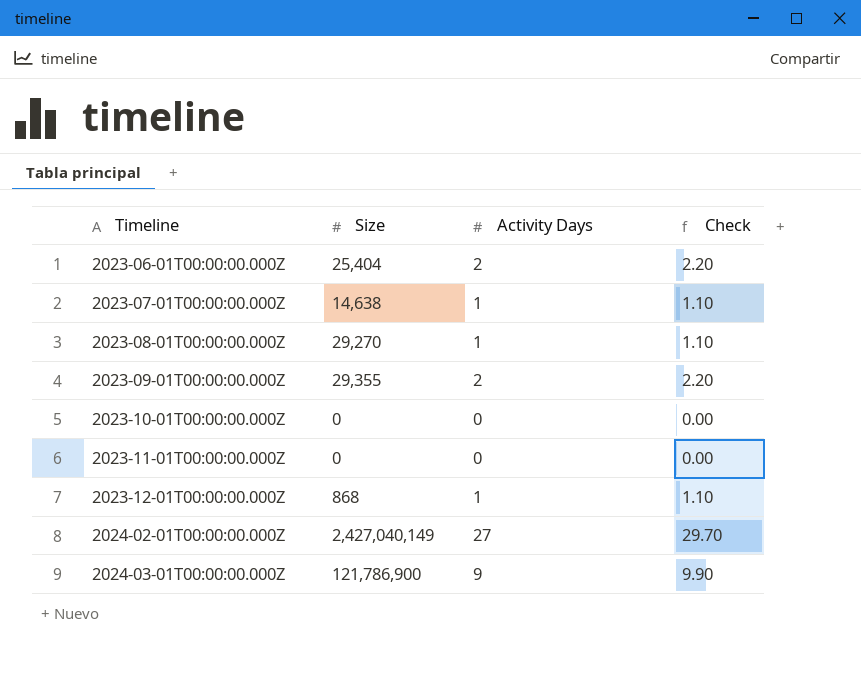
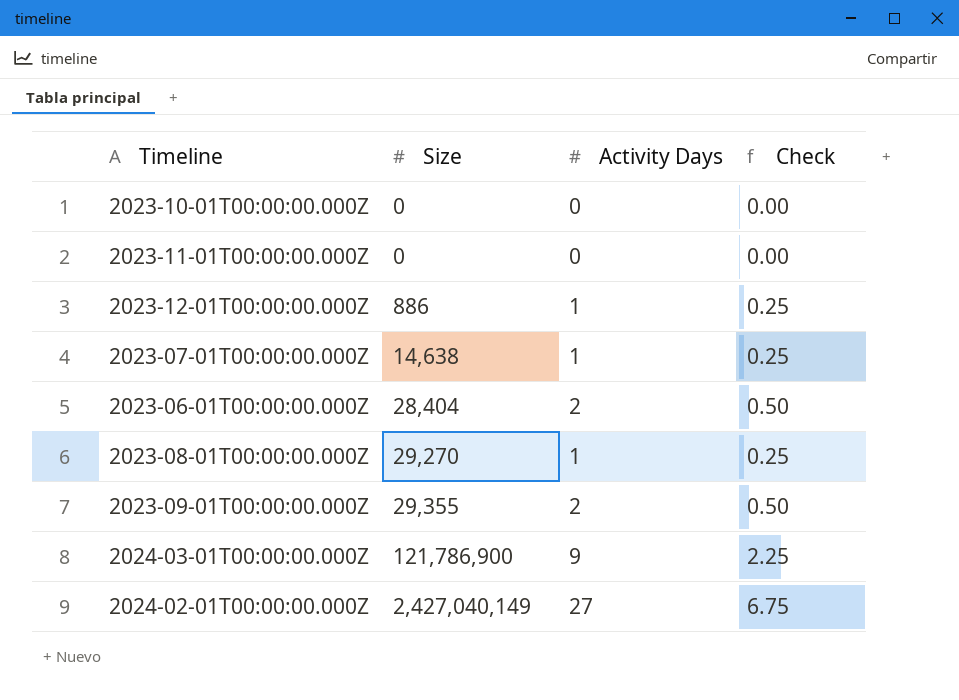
row order: Timeline ascending -> Size ascending
column Check | formula: [Activity Days] * 1.1 -> [Activity Days] * 0.25
2023-12-01T00:00:00.000Z | Size: 868 -> 886
2023-06-01T00:00:00.000Z | Size: 25,404 -> 28,404

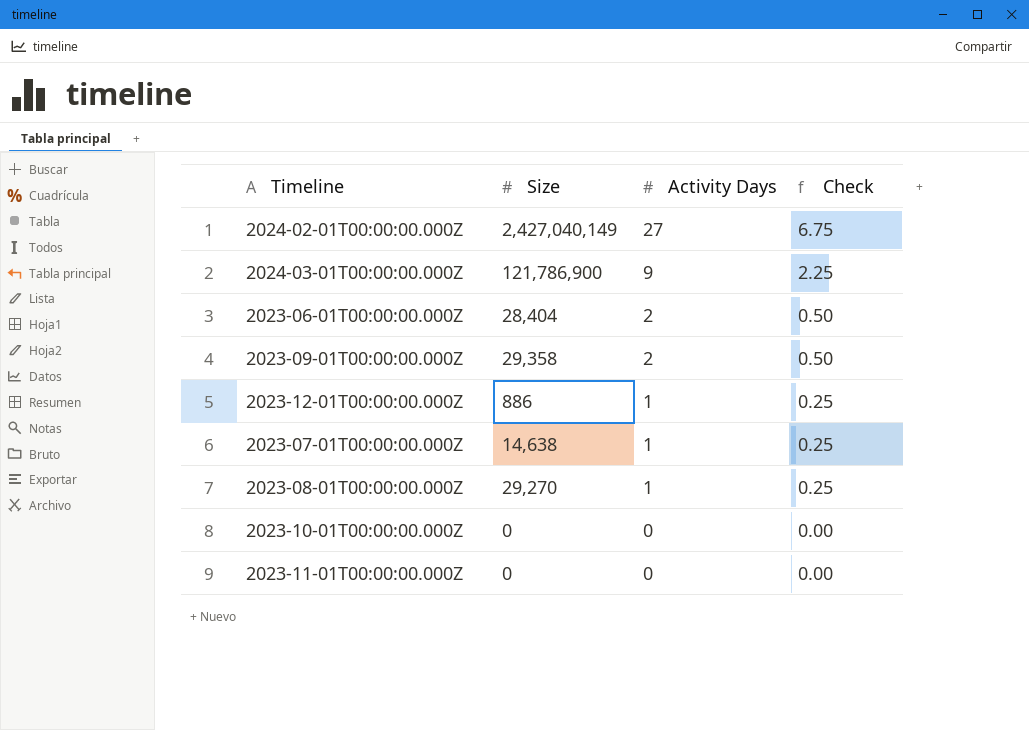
row order: Size ascending -> Activity Days descending
2023-09-01T00:00:00.000Z | Size: 29,355 -> 29,358

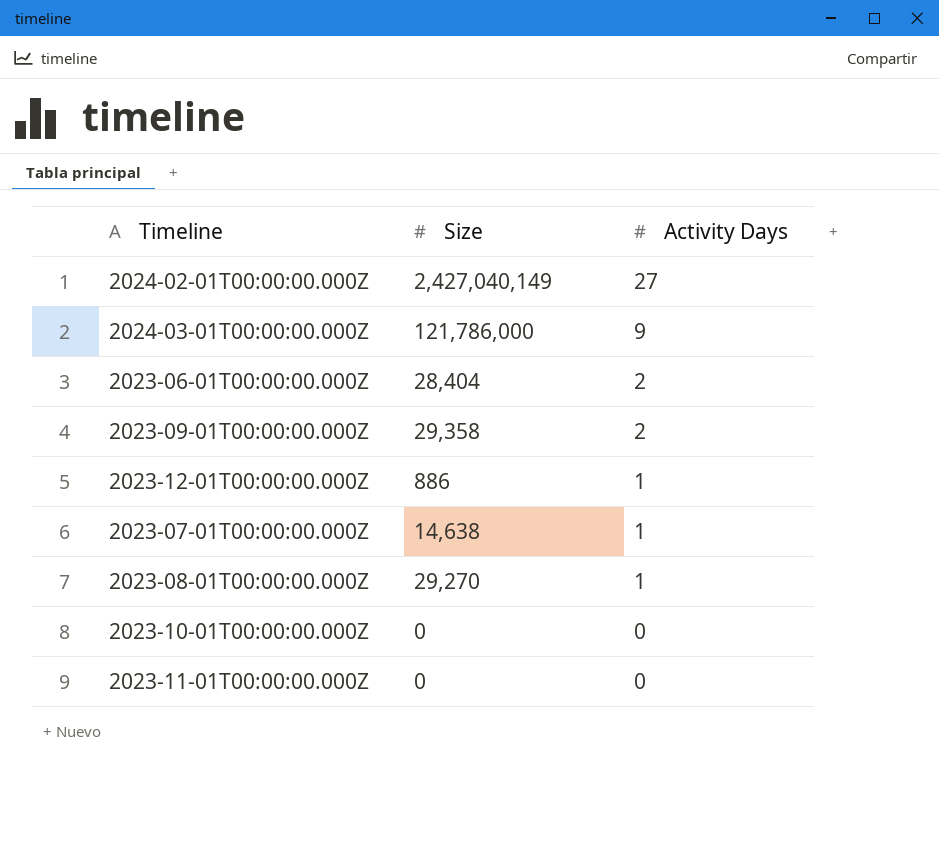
column Check | formula: [Activity Days] * 0.25 -> none
2024-03-01T00:00:00.000Z | Size: 121,786,900 -> 121,786,000

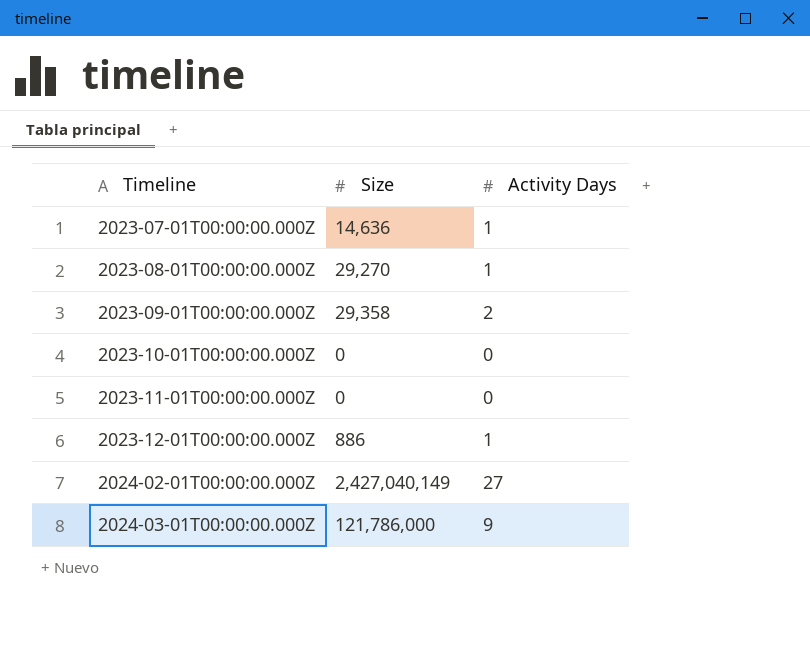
row order: Activity Days descending -> Timeline ascending
row 2023-06-01T00:00:00.000Z: 28,404 | 2 -> none
2023-07-01T00:00:00.000Z | Size: 14,638 -> 14,636

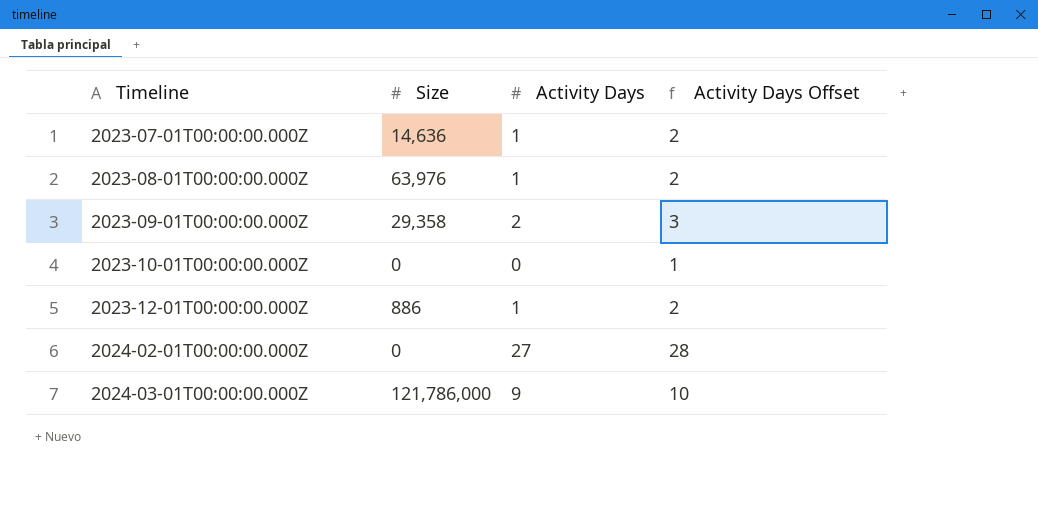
column Activity Days Offset | formula: none -> [Activity Days] + 1
row 2023-11-01T00:00:00.000Z: 0 | 0 -> none
2023-08-01T00:00:00.000Z | Size: 29,270 -> 63,976
2024-02-01T00:00:00.000Z | Size: 2,427,040,149 -> 0

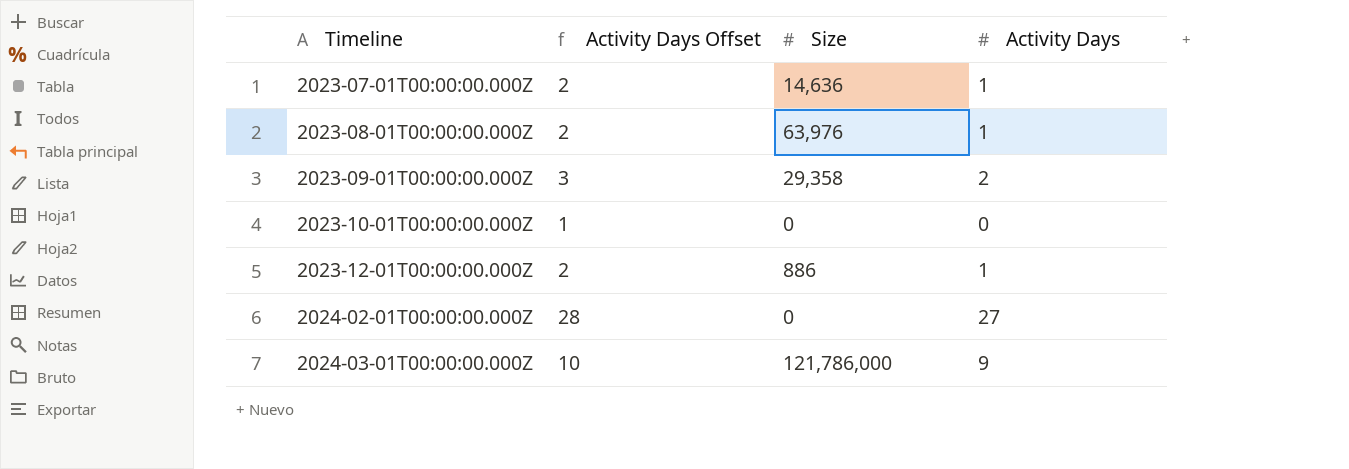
column Activity Days Offset | position: 4 -> 2

